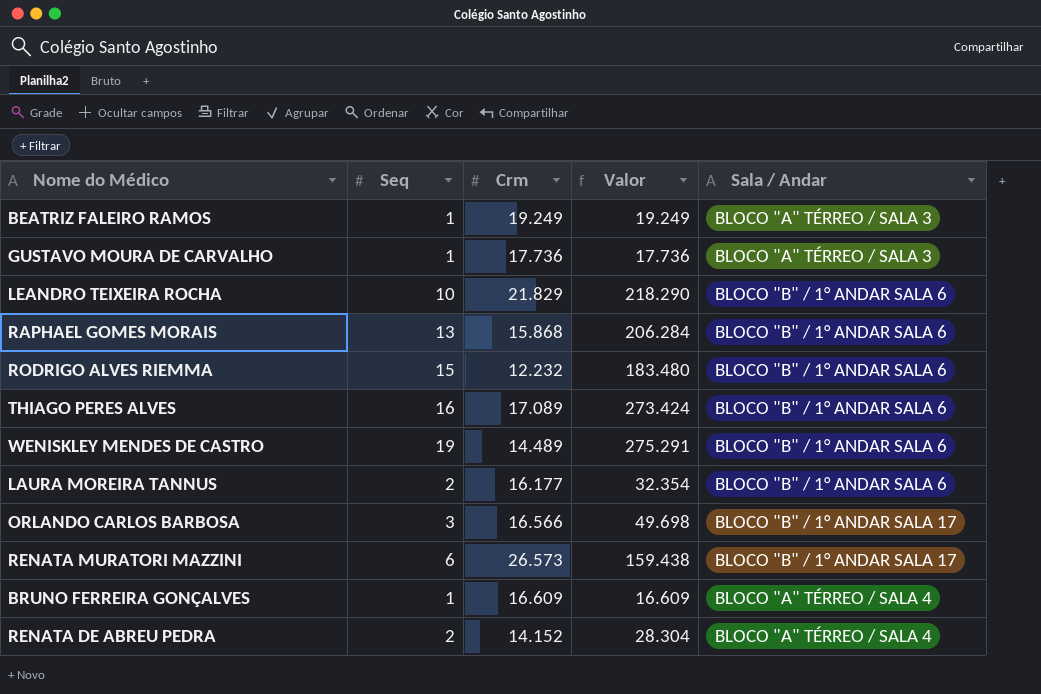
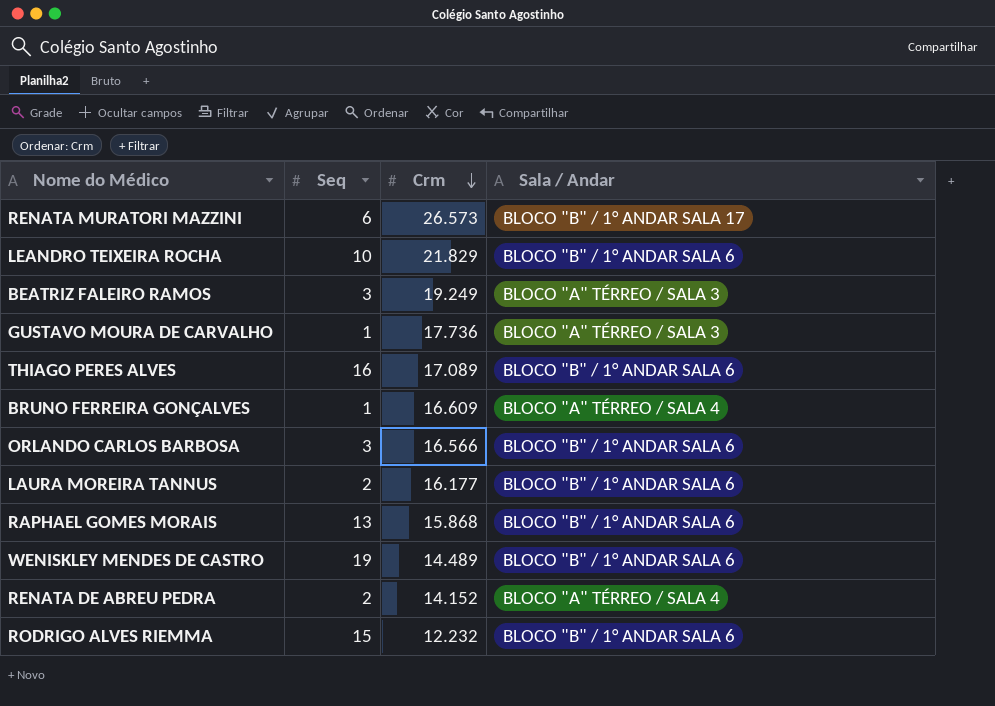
row order: none -> Crm descending
column Valor | formula: [Seq] * [Crm] -> none
BEATRIZ FALEIRO RAMOS | Seq: 1 -> 3
ORLANDO CARLOS BARBOSA | Sala / Andar: BLOCO "B" / 1° ANDAR SALA 17 -> BLOCO "B" / 1° ANDAR SALA 6

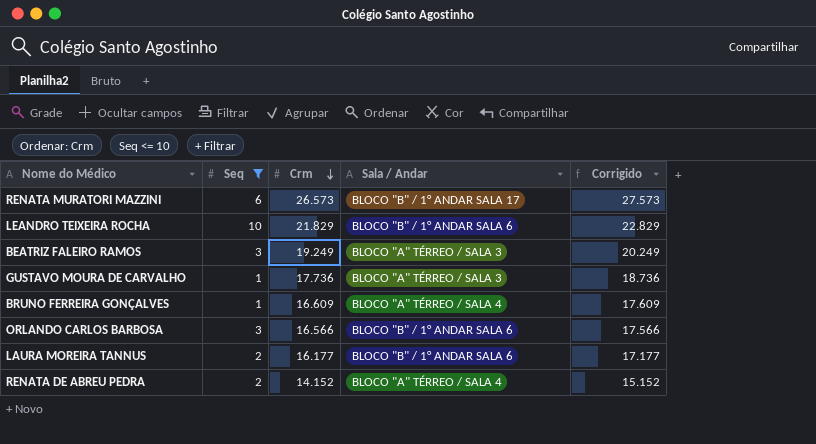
filter: none -> Seq <= 10
column Corrigido | formula: none -> [Crm] + 1000

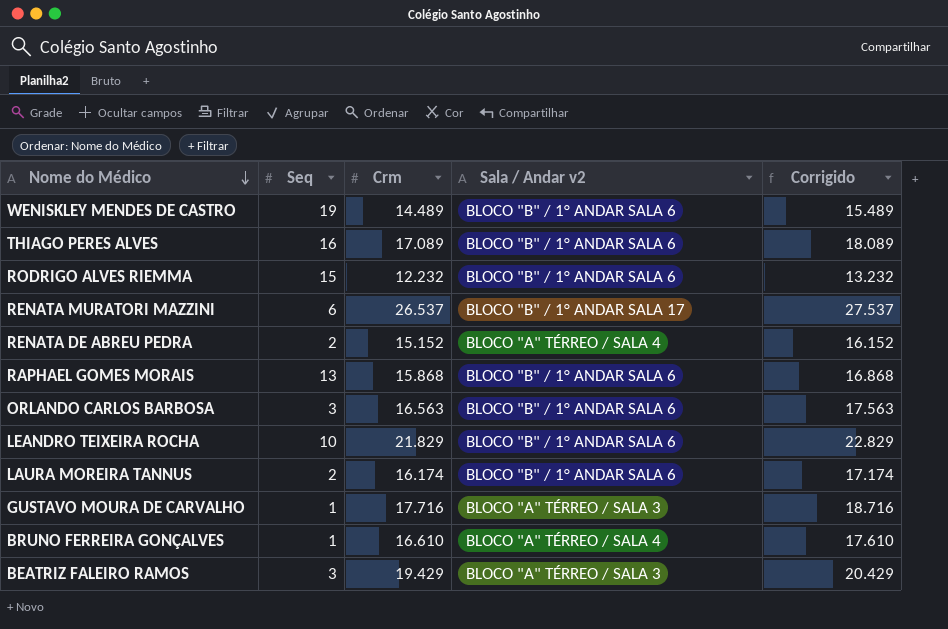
filter: Seq <= 10 -> none
row order: Crm descending -> Nome do Médico descending
column name: Sala / Andar -> Sala / Andar v2
RENATA MURATORI MAZZINI | Crm: 26.573 -> 26.537
RENATA MURATORI MAZZINI | Corrigido: 27.573 -> 27.537
RENATA DE ABREU PEDRA | Crm: 14.152 -> 15.152
RENATA DE ABREU PEDRA | Corrigido: 15.152 -> 16.152
ORLANDO CARLOS BARBOSA | Crm: 16.566 -> 16.563
ORLANDO CARLOS BARBOSA | Corrigido: 17.566 -> 17.563
LAURA MOREIRA TANNUS | Crm: 16.177 -> 16.174
LAURA MOREIRA TANNUS | Corrigido: 17.177 -> 17.174
GUSTAVO MOURA DE CARVALHO | Crm: 17.736 -> 17.716
GUSTAVO MOURA DE CARVALHO | Corrigido: 18.736 -> 18.716
BRUNO FERREIRA GONÇALVES | Crm: 16.609 -> 16.610
BRUNO FERREIRA GONÇALVES | Corrigido: 17.609 -> 17.610
BEATRIZ FALEIRO RAMOS | Crm: 19.249 -> 19.429
BEATRIZ FALEIRO RAMOS | Corrigido: 20.249 -> 20.429

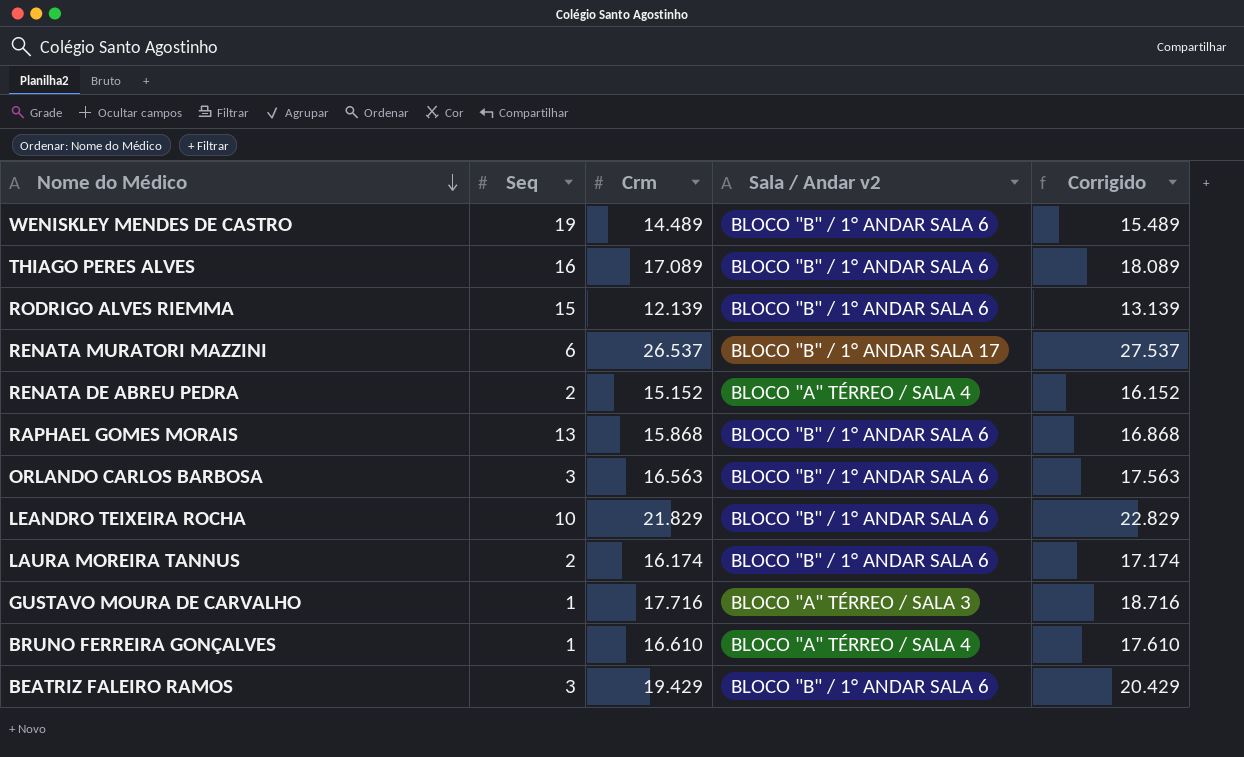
RODRIGO ALVES RIEMMA | Crm: 12.232 -> 12.139
RODRIGO ALVES RIEMMA | Corrigido: 13.232 -> 13.139
BEATRIZ FALEIRO RAMOS | Sala / Andar v2: BLOCO "A" TÉRREO / SALA 3 -> BLOCO "B" / 1° ANDAR SALA 6

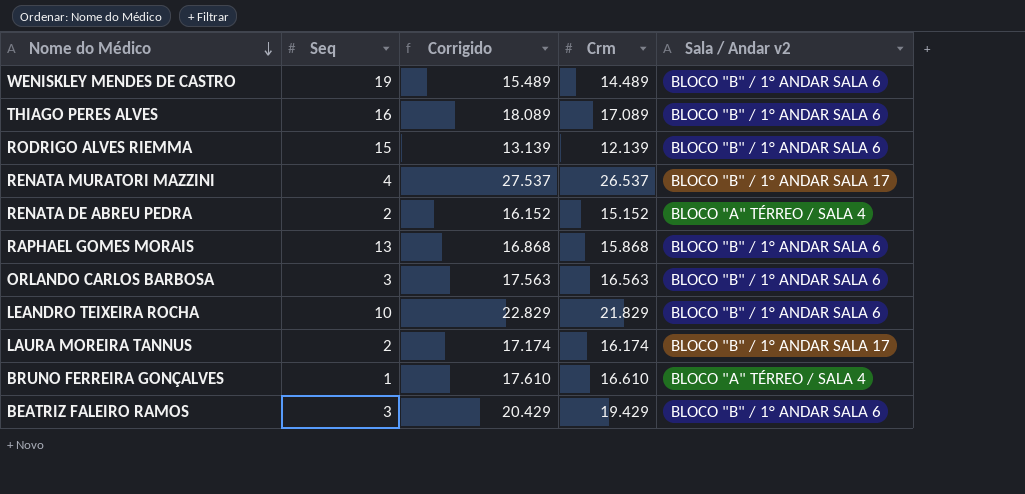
column Corrigido | position: 5 -> 3
row GUSTAVO MOURA DE CARVALHO: 1 | 17.716 | BLOCO "A" TÉRREO / SALA 3 | 18.716 -> none
RENATA MURATORI MAZZINI | Seq: 6 -> 4
LAURA MOREIRA TANNUS | Sala / Andar v2: BLOCO "B" / 1° ANDAR SALA 6 -> BLOCO "B" / 1° ANDAR SALA 17

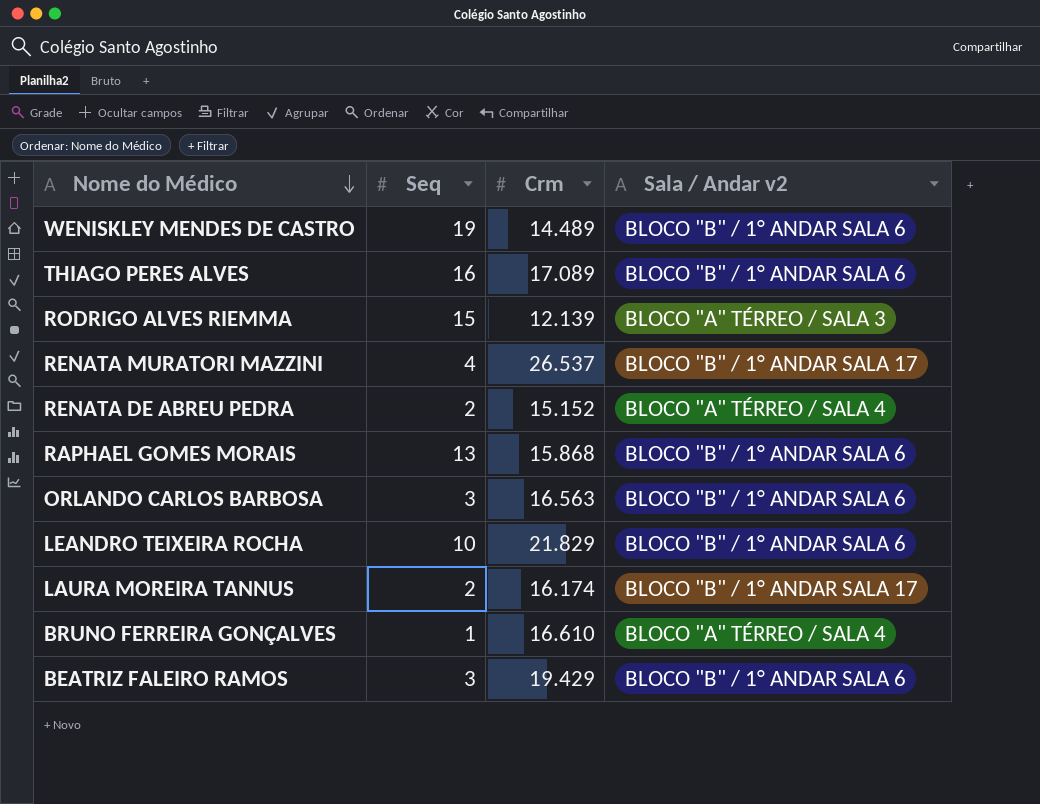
column Corrigido | formula: [Crm] + 1000 -> none
RODRIGO ALVES RIEMMA | Sala / Andar v2: BLOCO "B" / 1° ANDAR SALA 6 -> BLOCO "A" TÉRREO / SALA 3

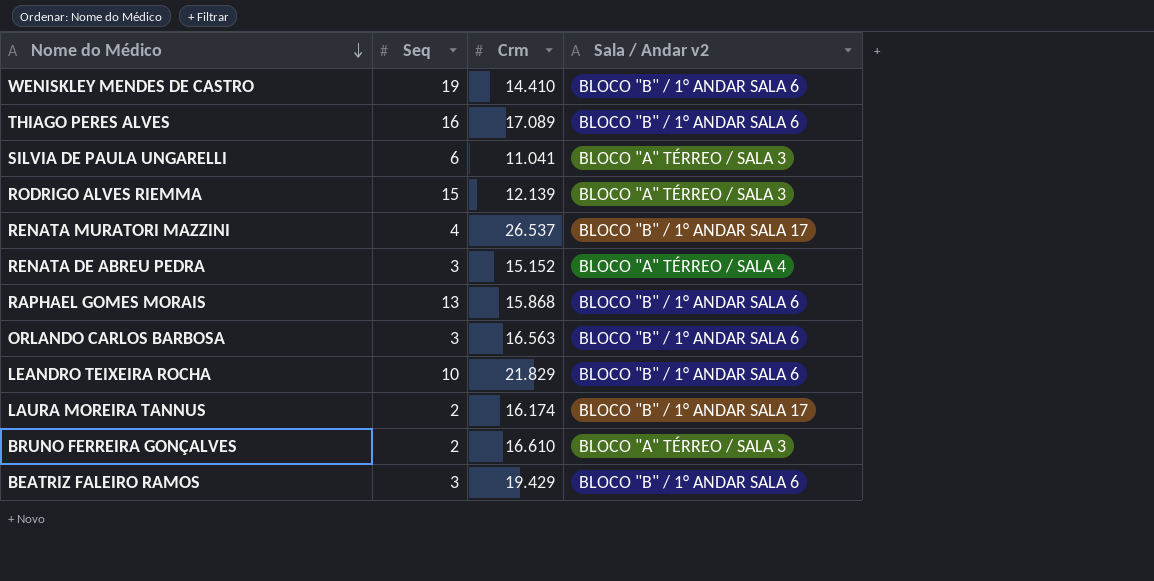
WENISKLEY MENDES DE CASTRO | Crm: 14.489 -> 14.410
row SILVIA DE PAULA UNGARELLI: none -> 6 | 11.041 | BLOCO "A" TÉRREO / SALA 3
RENATA DE ABREU PEDRA | Seq: 2 -> 3
BRUNO FERREIRA GONÇALVES | Seq: 1 -> 2
BRUNO FERREIRA GONÇALVES | Sala / Andar v2: BLOCO "A" TÉRREO / SALA 4 -> BLOCO "A" TÉRREO / SALA 3

